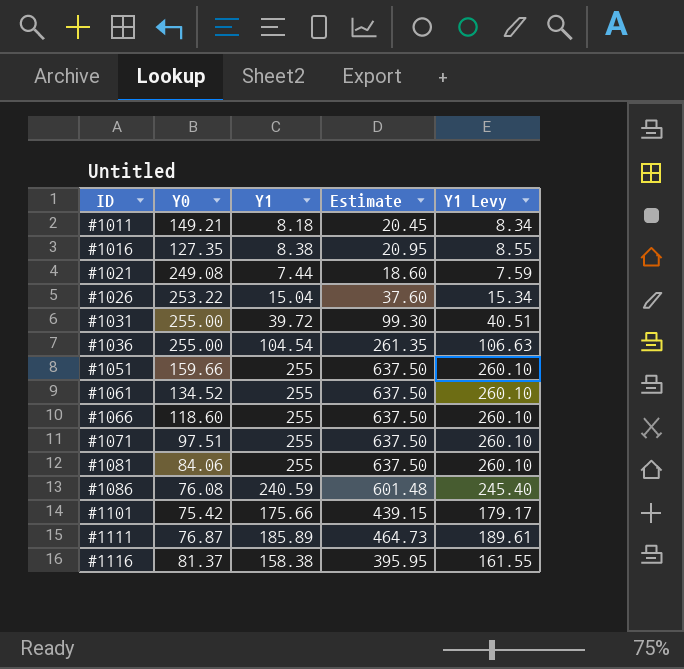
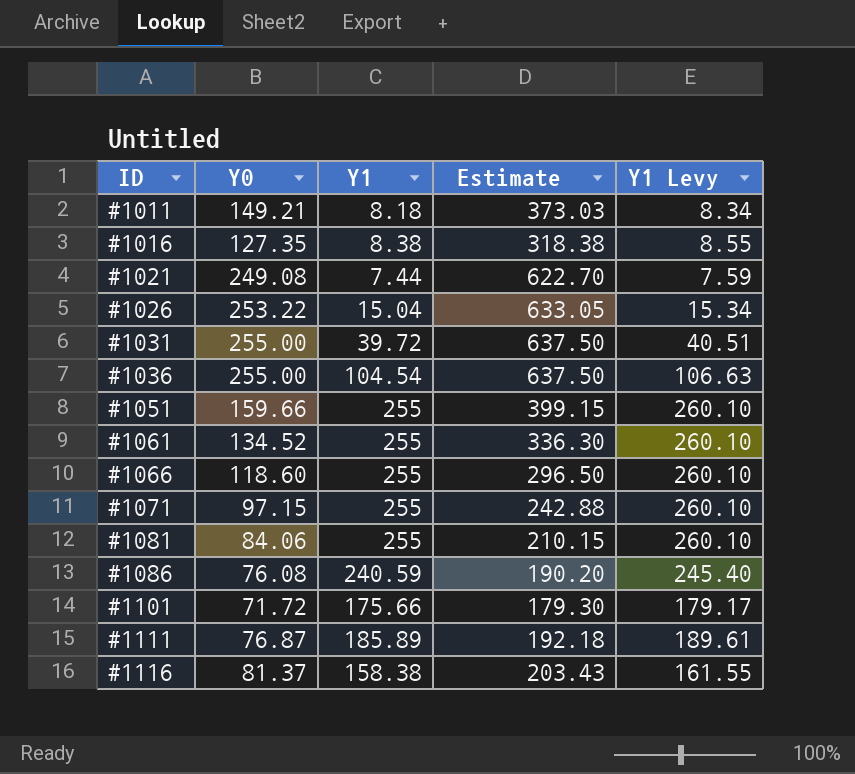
column Estimate | formula: [Y1] * 2.5 -> [Y0] * 2.5
#1071 | Y0: 97.51 -> 97.15
#1101 | Y0: 75.42 -> 71.72

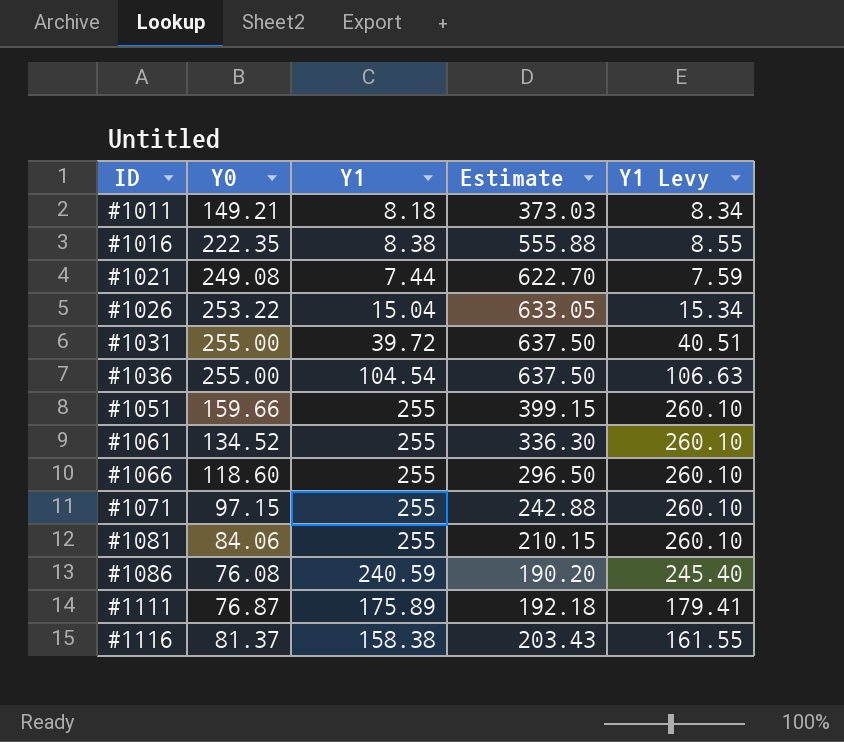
row #1101: 71.72 | 175.66 | 179.30 | 179.17 -> none
#1016 | Y0: 127.35 -> 222.35
#1016 | Estimate: 318.38 -> 555.88
#1111 | Y1: 185.89 -> 175.89
#1111 | Y1 Levy: 189.61 -> 179.41

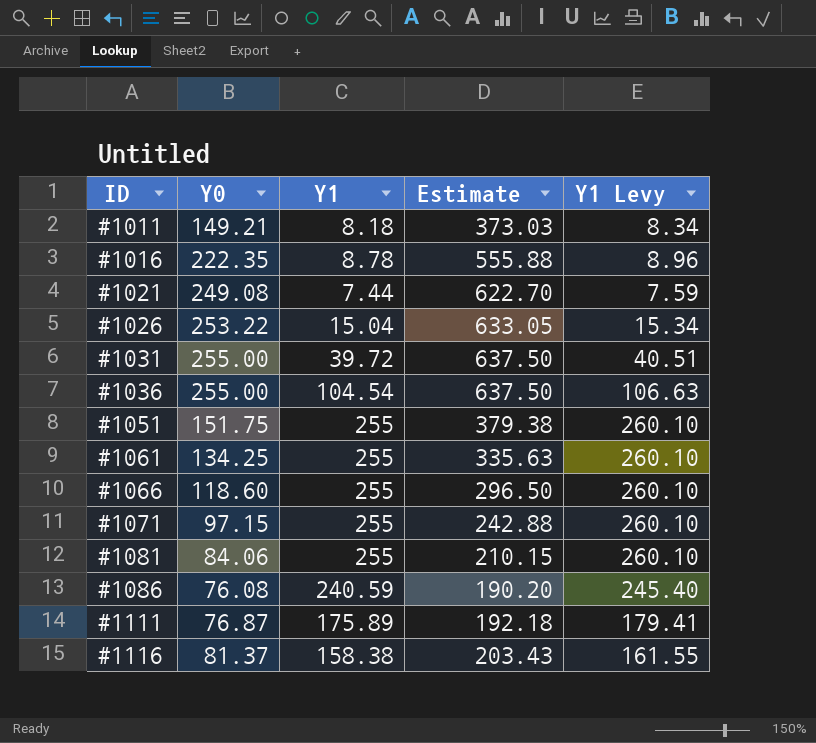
#1016 | Y1: 8.38 -> 8.78
#1016 | Y1 Levy: 8.55 -> 8.96
#1051 | Y0: 159.66 -> 151.75
#1051 | Estimate: 399.15 -> 379.38
#1061 | Y0: 134.52 -> 134.25
#1061 | Estimate: 336.30 -> 335.63

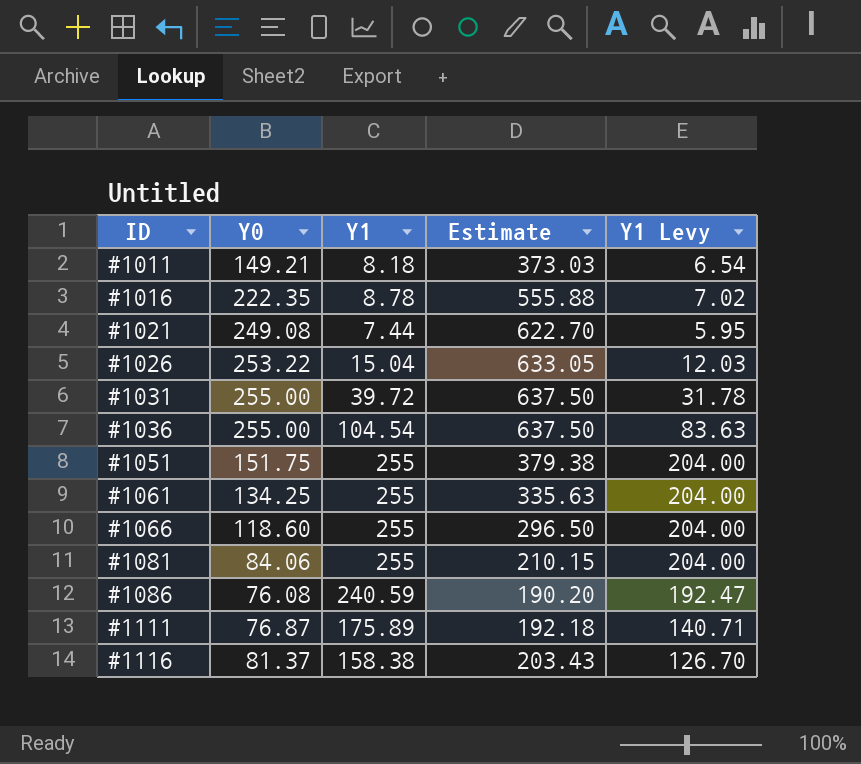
column Y1 Levy | formula: [Y1] * 1.02 -> [Y1] * 0.8
row #1071: 97.15 | 255 | 242.88 | 260.10 -> none

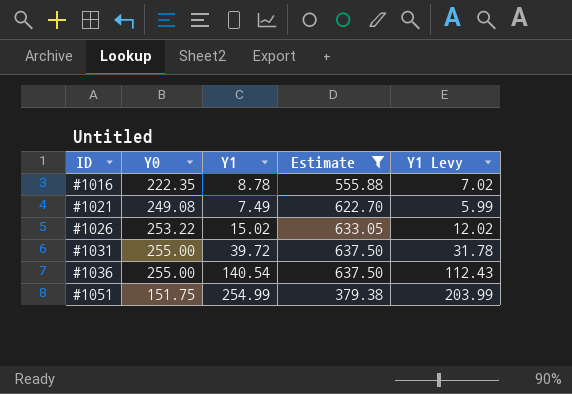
filter: none -> Estimate >= 379.38
#1021 | Y1: 7.44 -> 7.49
#1021 | Y1 Levy: 5.95 -> 5.99
#1026 | Y1: 15.04 -> 15.02
#1026 | Y1 Levy: 12.03 -> 12.02
#1036 | Y1: 104.54 -> 140.54
#1036 | Y1 Levy: 83.63 -> 112.43
#1051 | Y1: 255 -> 254.99
#1051 | Y1 Levy: 204.00 -> 203.99

